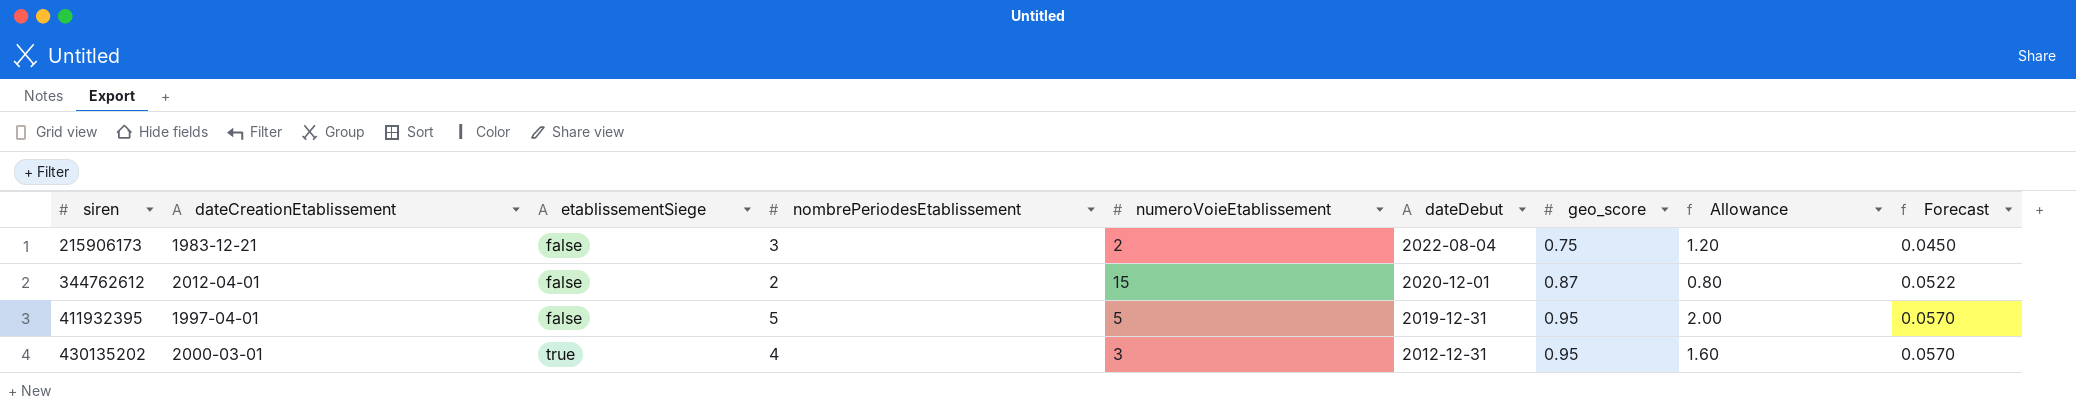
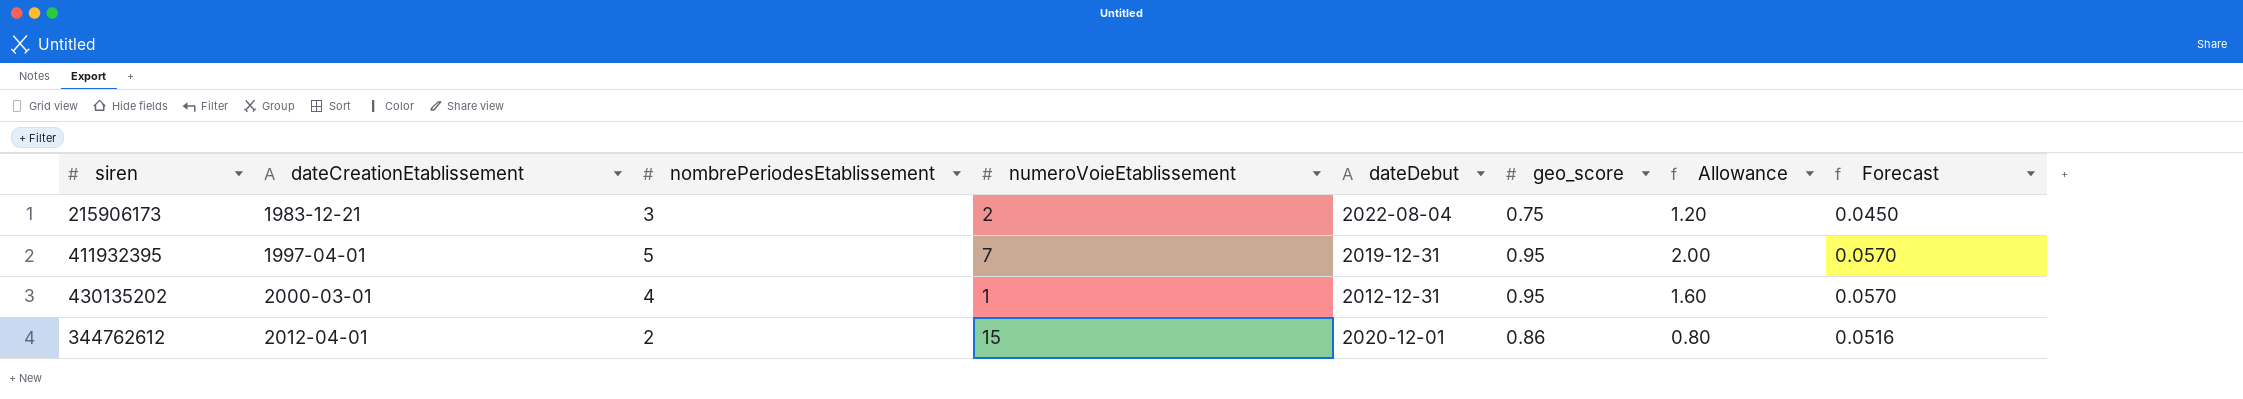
row order: siren ascending -> dateCreationEtablissement ascending
column etablissementSiege | position: 3 -> none
411932395 | numeroVoieEtablissement: 5 -> 7
430135202 | numeroVoieEtablissement: 3 -> 1
344762612 | geo_score: 0.87 -> 0.86
344762612 | Forecast: 0.0522 -> 0.0516

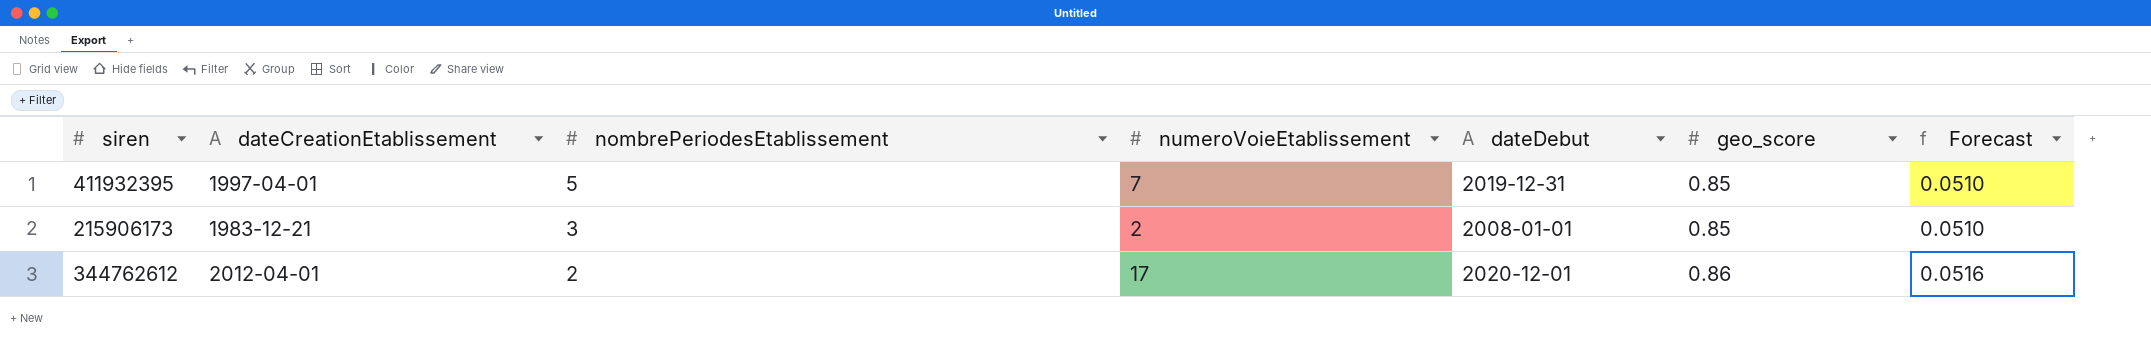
row order: dateCreationEtablissement ascending -> nombrePeriodesEtablissement descending
column Allowance | formula: [nombrePeriodesEtablissement] * 0.4 -> none
row 430135202: 2000-03-01 | 4 | 1 | 2012-12-31 | 0.95 | 1.60 | 0.0570 -> none
411932395 | geo_score: 0.95 -> 0.85
411932395 | Forecast: 0.0570 -> 0.0510
215906173 | dateDebut: 2022-08-04 -> 2008-01-01
215906173 | geo_score: 0.75 -> 0.85
215906173 | Forecast: 0.0450 -> 0.0510
344762612 | numeroVoieEtablissement: 15 -> 17

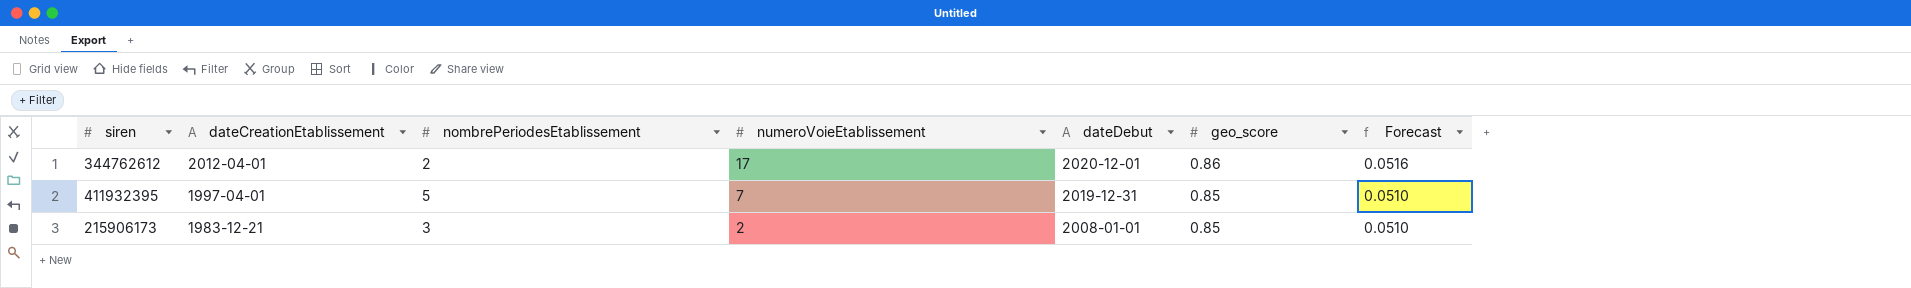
row order: nombrePeriodesEtablissement descending -> dateCreationEtablissement descending

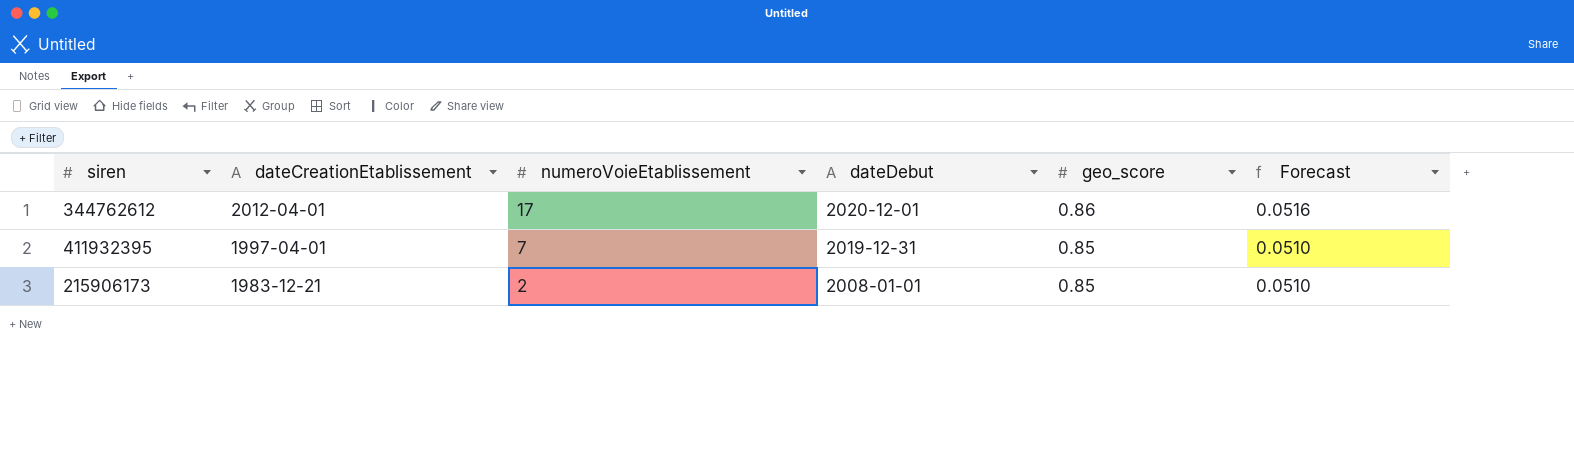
column nombrePeriodesEtablissement | position: 3 -> none

